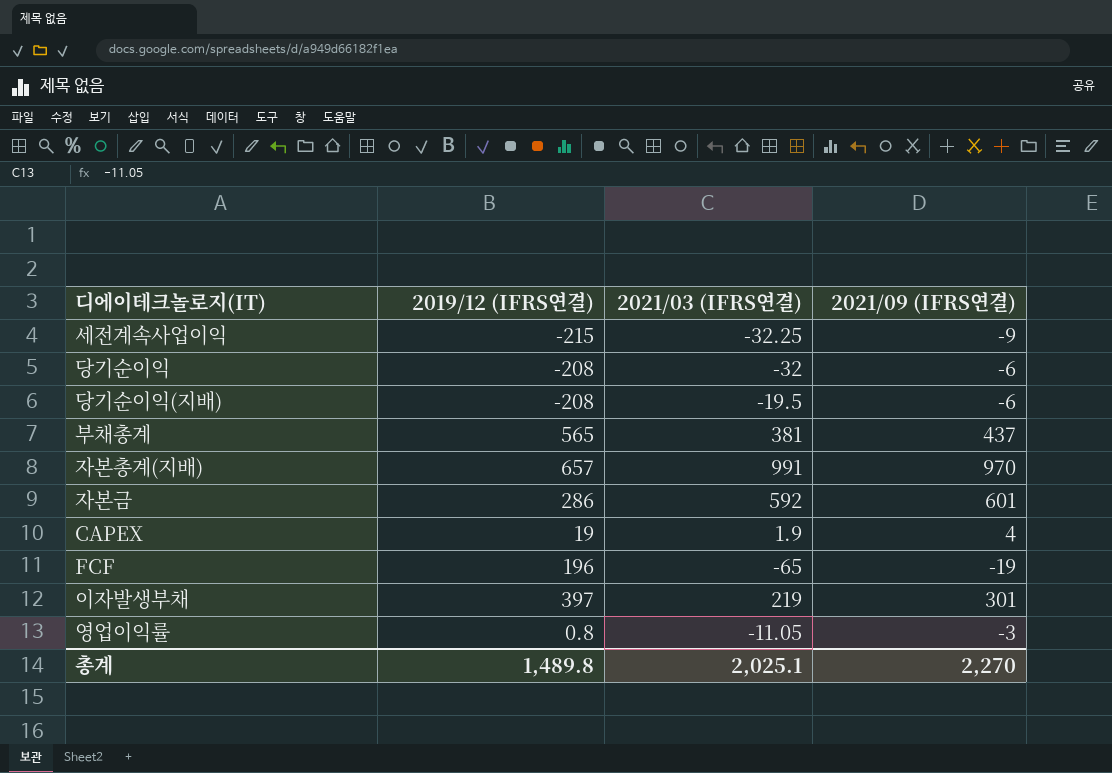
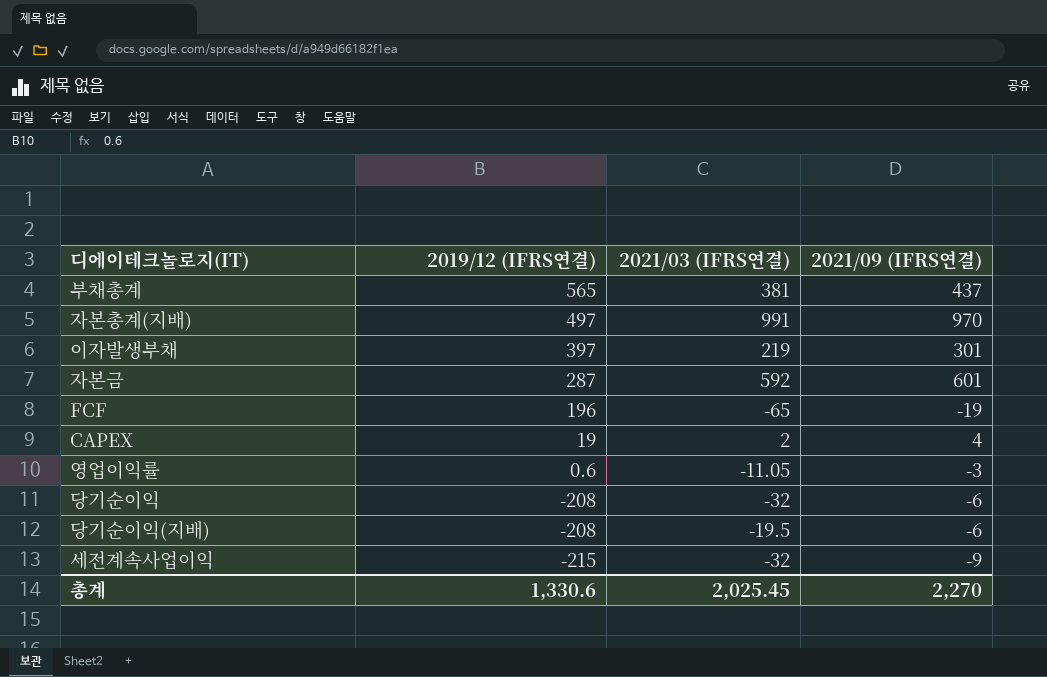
row order: none -> 2019/12 (IFRS연결) descending
자본총계(지배) | 2019/12 (IFRS연결): 657 -> 497
자본금 | 2019/12 (IFRS연결): 286 -> 287
CAPEX | 2021/03 (IFRS연결): 1.9 -> 2
영업이익률 | 2019/12 (IFRS연결): 0.8 -> 0.6
세전계속사업이익 | 2021/03 (IFRS연결): -32.25 -> -32
총계 | 2019/12 (IFRS연결): 1,489.8 -> 1,330.6
총계 | 2021/03 (IFRS연결): 2,025.1 -> 2,025.45

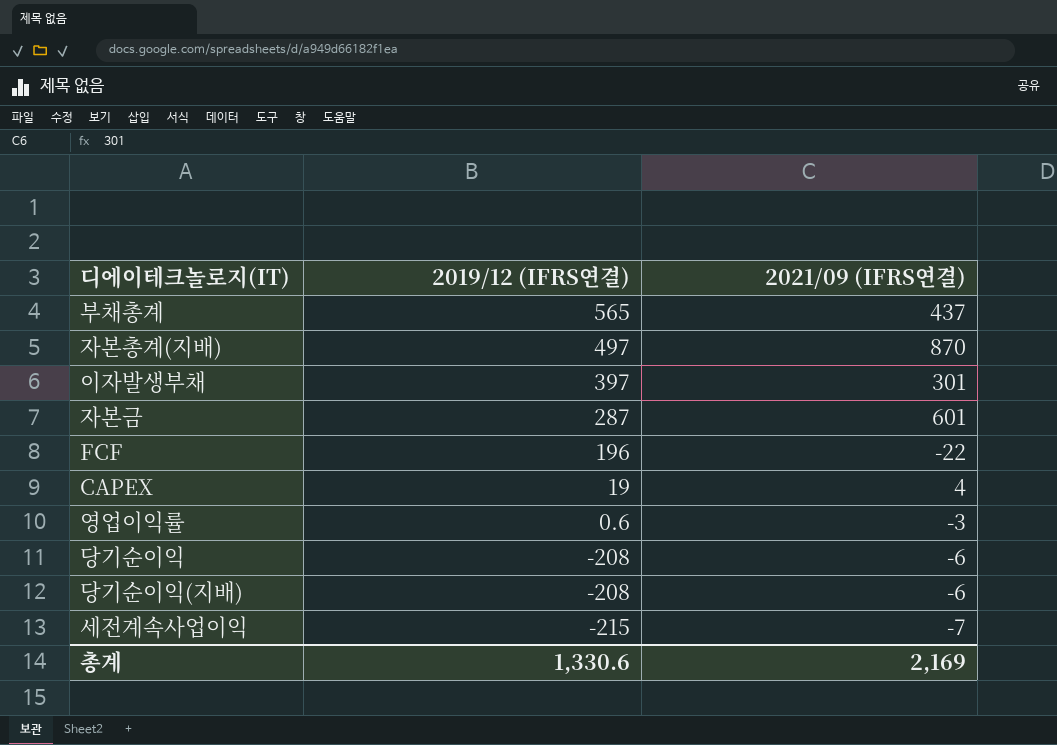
column 2021/03 (IFRS연결) | position: 3 -> none
자본총계(지배) | 2021/09 (IFRS연결): 970 -> 870
FCF | 2021/09 (IFRS연결): -19 -> -22
세전계속사업이익 | 2021/09 (IFRS연결): -9 -> -7
총계 | 2021/09 (IFRS연결): 2,270 -> 2,169

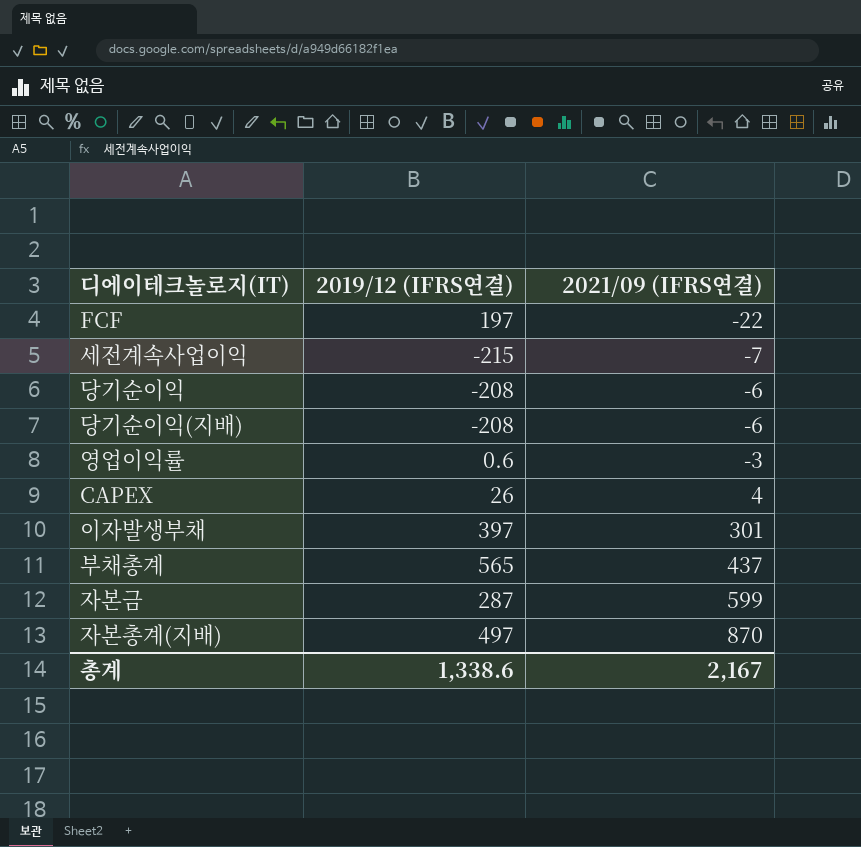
row order: 2019/12 (IFRS연결) descending -> 2021/09 (IFRS연결) ascending
FCF | 2019/12 (IFRS연결): 196 -> 197
CAPEX | 2019/12 (IFRS연결): 19 -> 26
자본금 | 2021/09 (IFRS연결): 601 -> 599
총계 | 2019/12 (IFRS연결): 1,330.6 -> 1,338.6
총계 | 2021/09 (IFRS연결): 2,169 -> 2,167

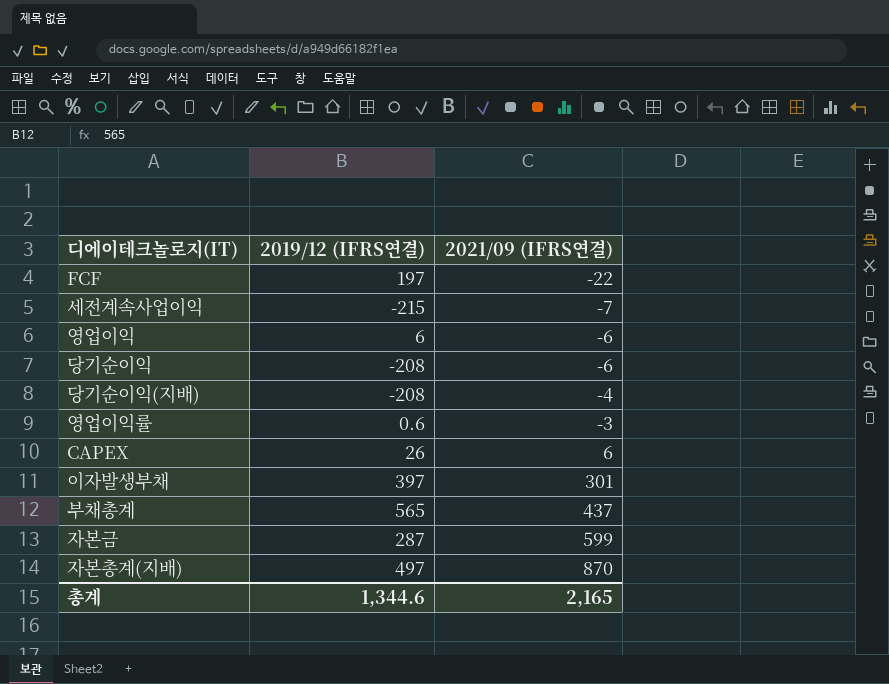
row 영업이익: none -> 6 | -6
당기순이익(지배) | 2021/09 (IFRS연결): -6 -> -4
CAPEX | 2021/09 (IFRS연결): 4 -> 6
총계 | 2019/12 (IFRS연결): 1,338.6 -> 1,344.6
총계 | 2021/09 (IFRS연결): 2,167 -> 2,165

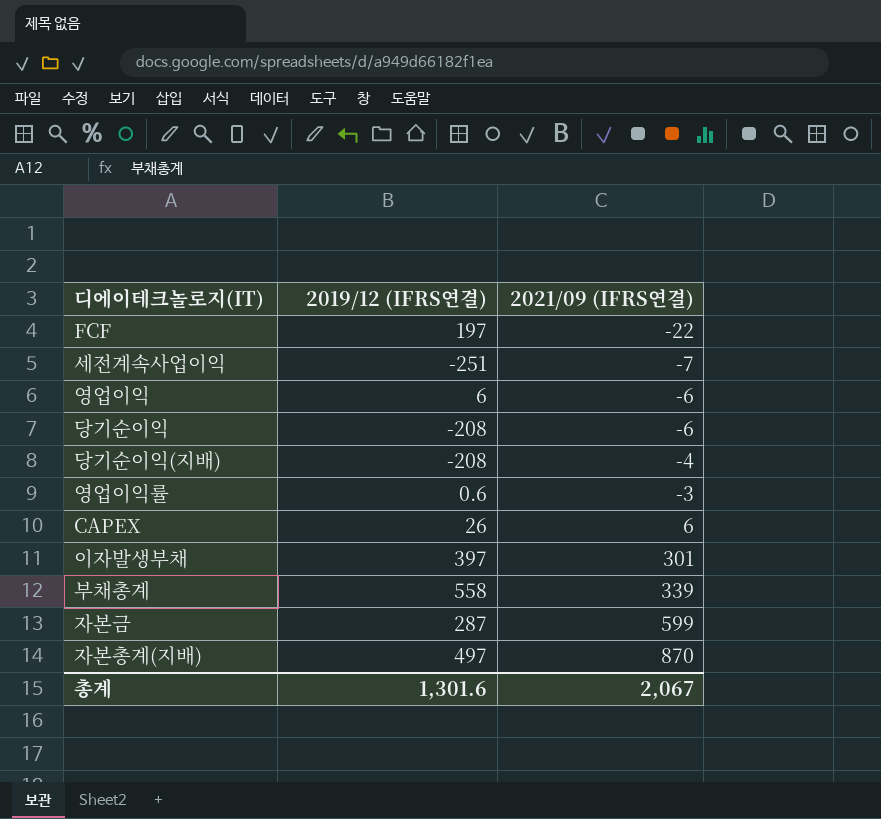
세전계속사업이익 | 2019/12 (IFRS연결): -215 -> -251
부채총계 | 2019/12 (IFRS연결): 565 -> 558
부채총계 | 2021/09 (IFRS연결): 437 -> 339
총계 | 2019/12 (IFRS연결): 1,344.6 -> 1,301.6
총계 | 2021/09 (IFRS연결): 2,165 -> 2,067

